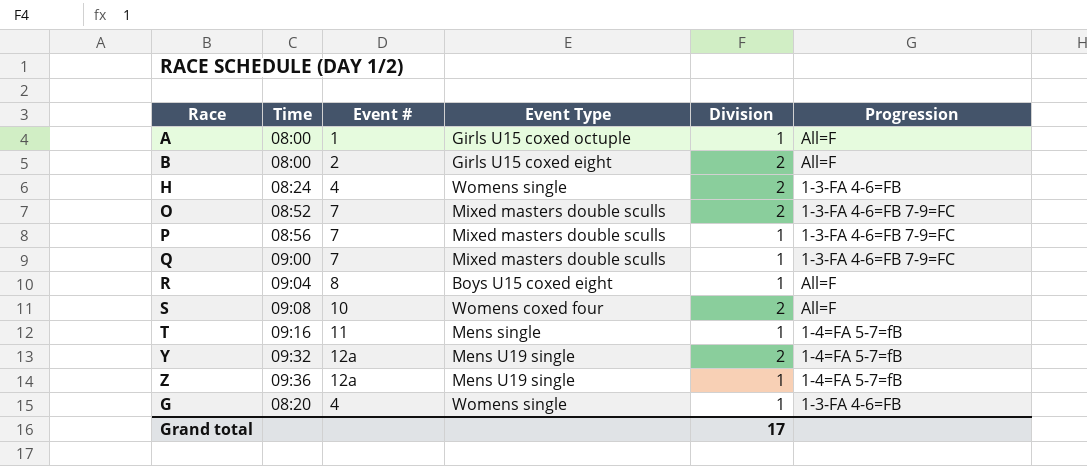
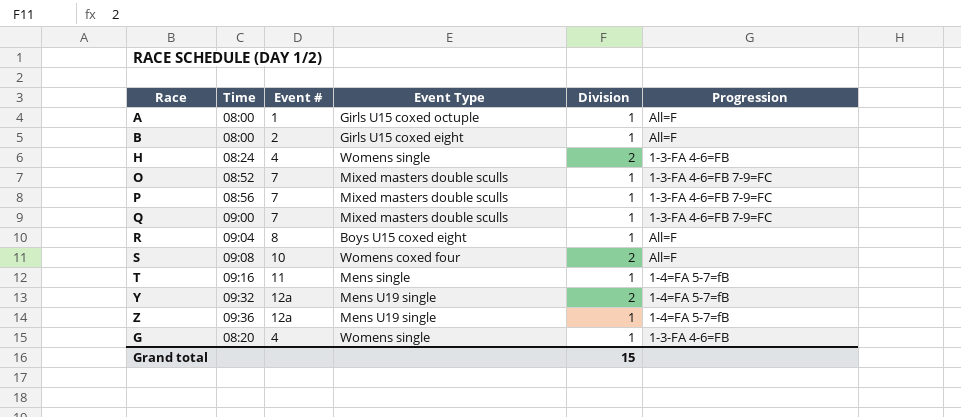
B | Division: 2 -> 1
O | Division: 2 -> 1
Grand total | Division: 17 -> 15

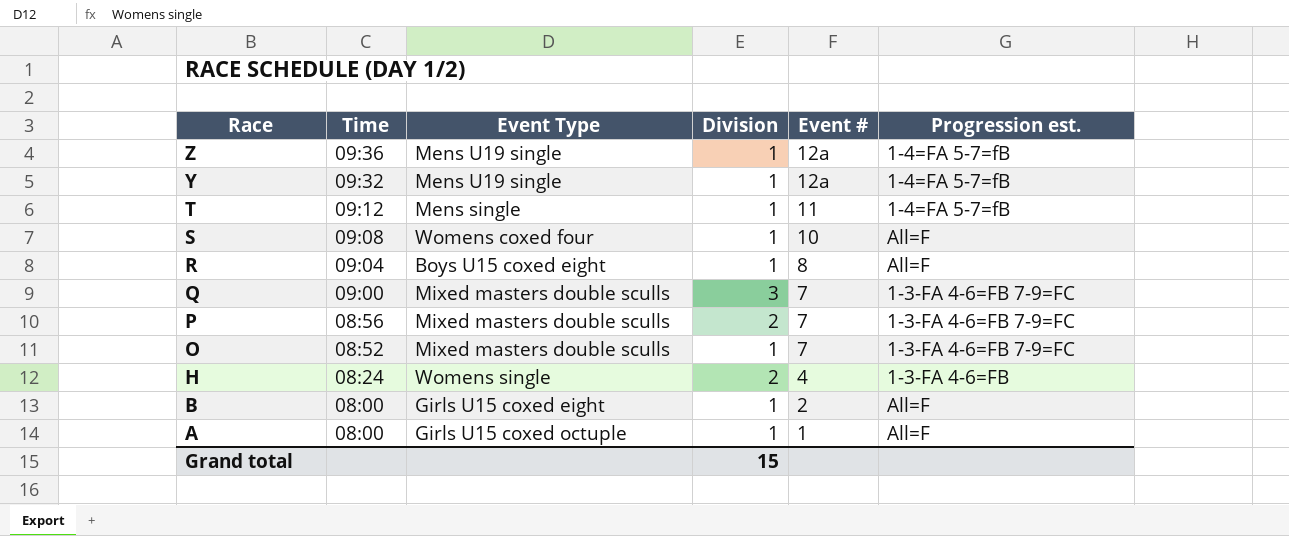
row order: none -> Race descending
column Event # | position: 3 -> 5
column name: Progression -> Progression est.
row G: 08:20 | 4 | Womens single | 1 | 1-3-FA 4-6=FB -> none
Y | Division: 2 -> 1
T | Time: 09:16 -> 09:12
S | Division: 2 -> 1
Q | Division: 1 -> 3
P | Division: 1 -> 2

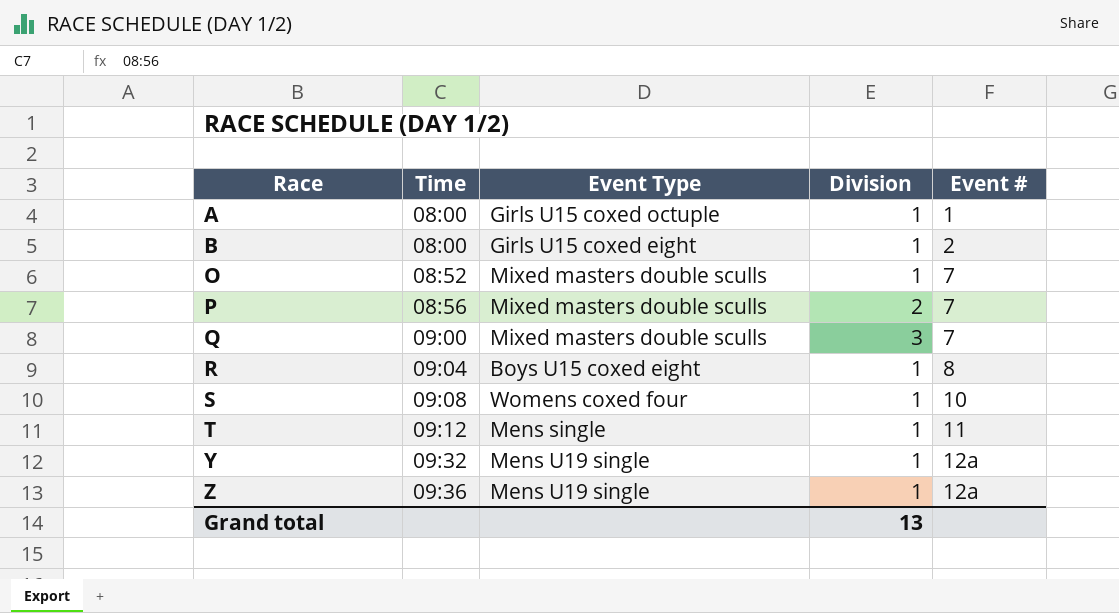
row order: Race descending -> Race ascending
column Progression est. | position: 6 -> none
row H: 08:24 | Womens single | 2 | 4 | 1-3-FA 4-6=FB -> none
Grand total | Division: 15 -> 13

